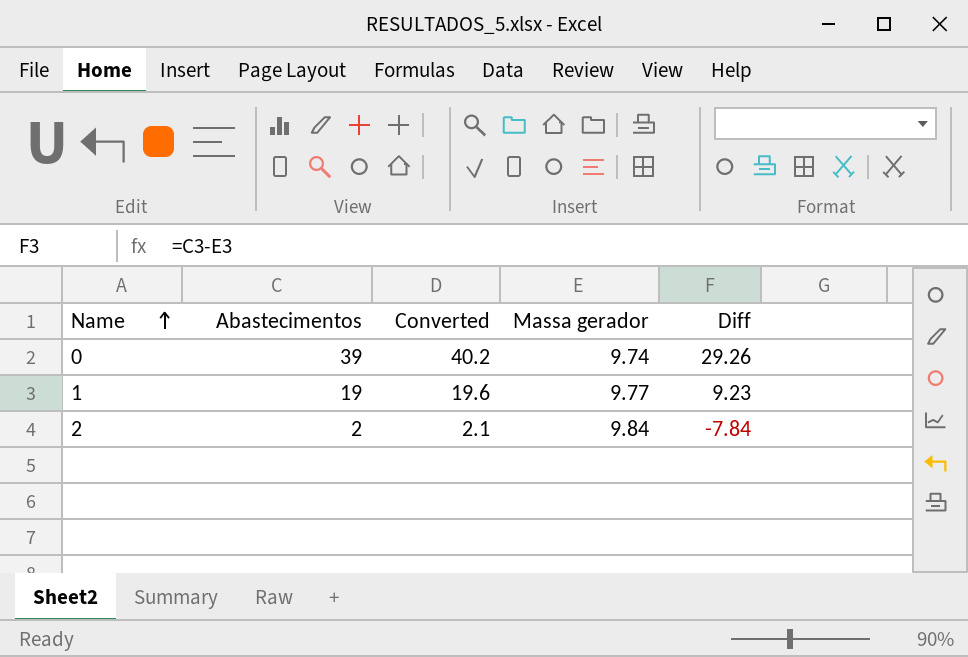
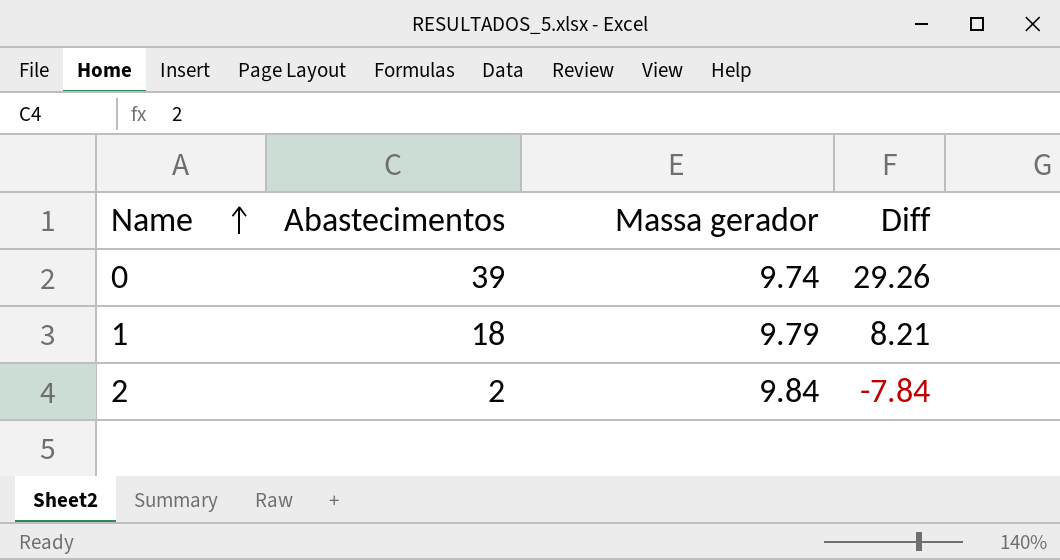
column Converted | formula: [Abastecimentos] * 1.03 -> none
1 | Abastecimentos: 19 -> 18
1 | Massa gerador: 9.77 -> 9.79
1 | Diff: 9.23 -> 8.21

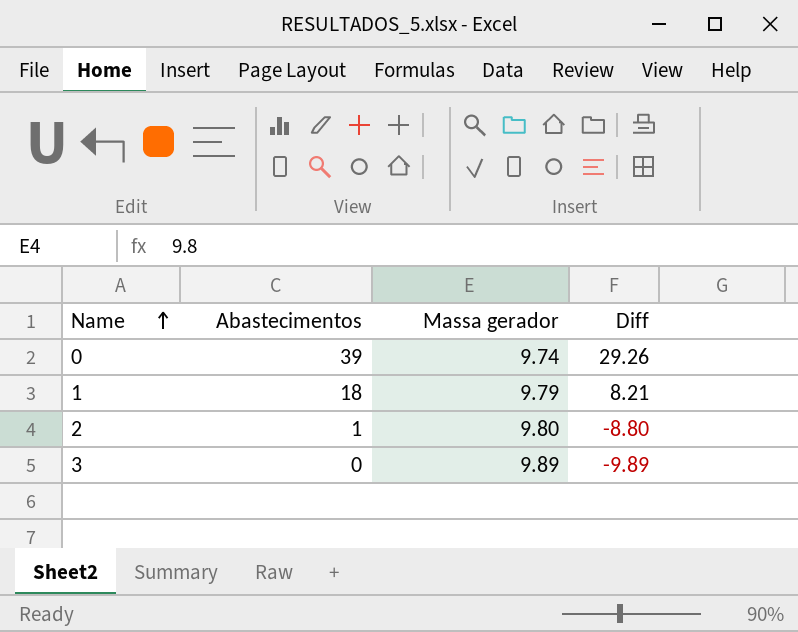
2 | Abastecimentos: 2 -> 1
2 | Massa gerador: 9.84 -> 9.80
2 | Diff: -7.84 -> -8.80
row 3: none -> 0 | 9.89 | -9.89

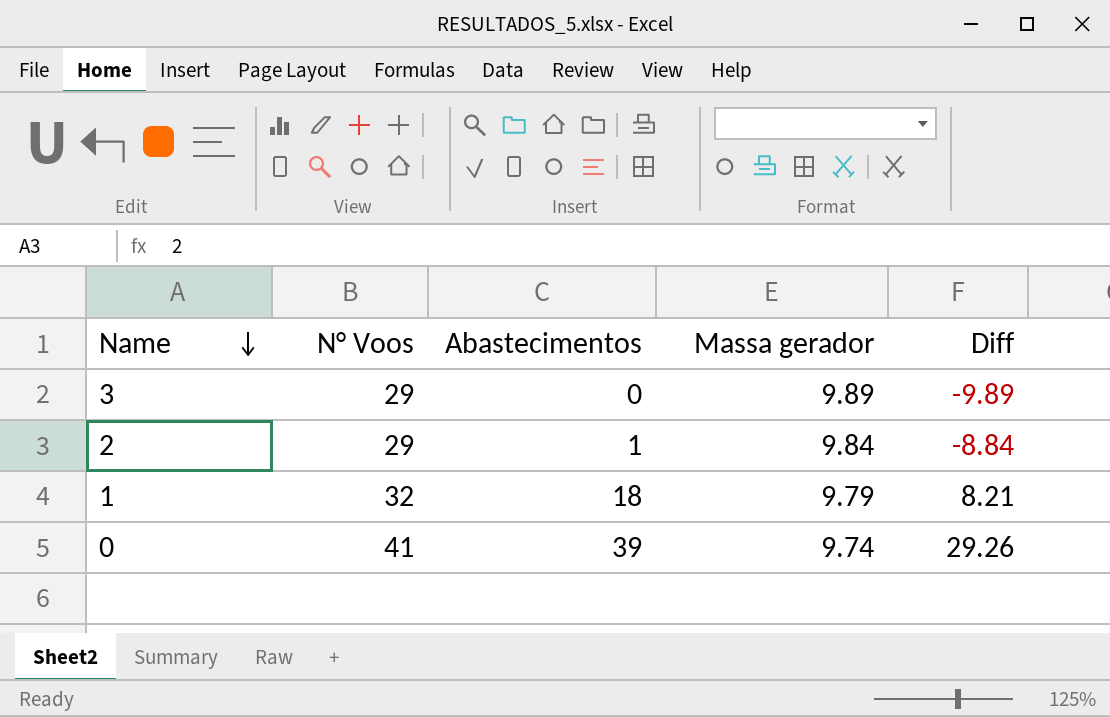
row order: Name ascending -> Name descending
column N° Voos | position: none -> 2
2 | Massa gerador: 9.80 -> 9.84
2 | Diff: -8.80 -> -8.84

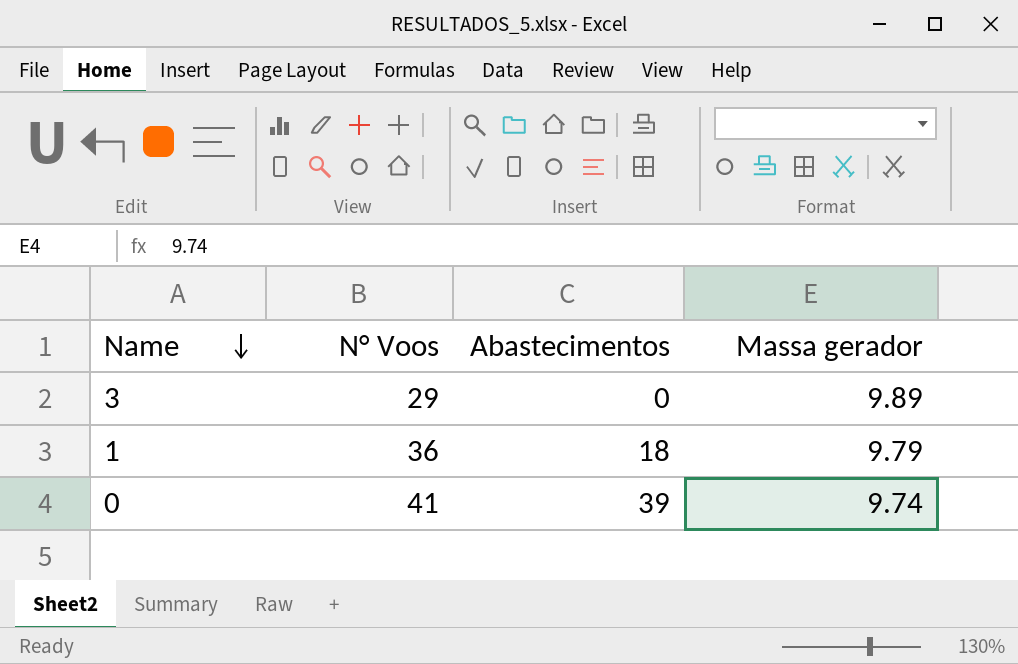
column Diff | formula: [Abastecimentos] - [Massa gerador] -> none
row 2: 29 | 1 | 9.84 | -8.84 -> none
1 | N° Voos: 32 -> 36

